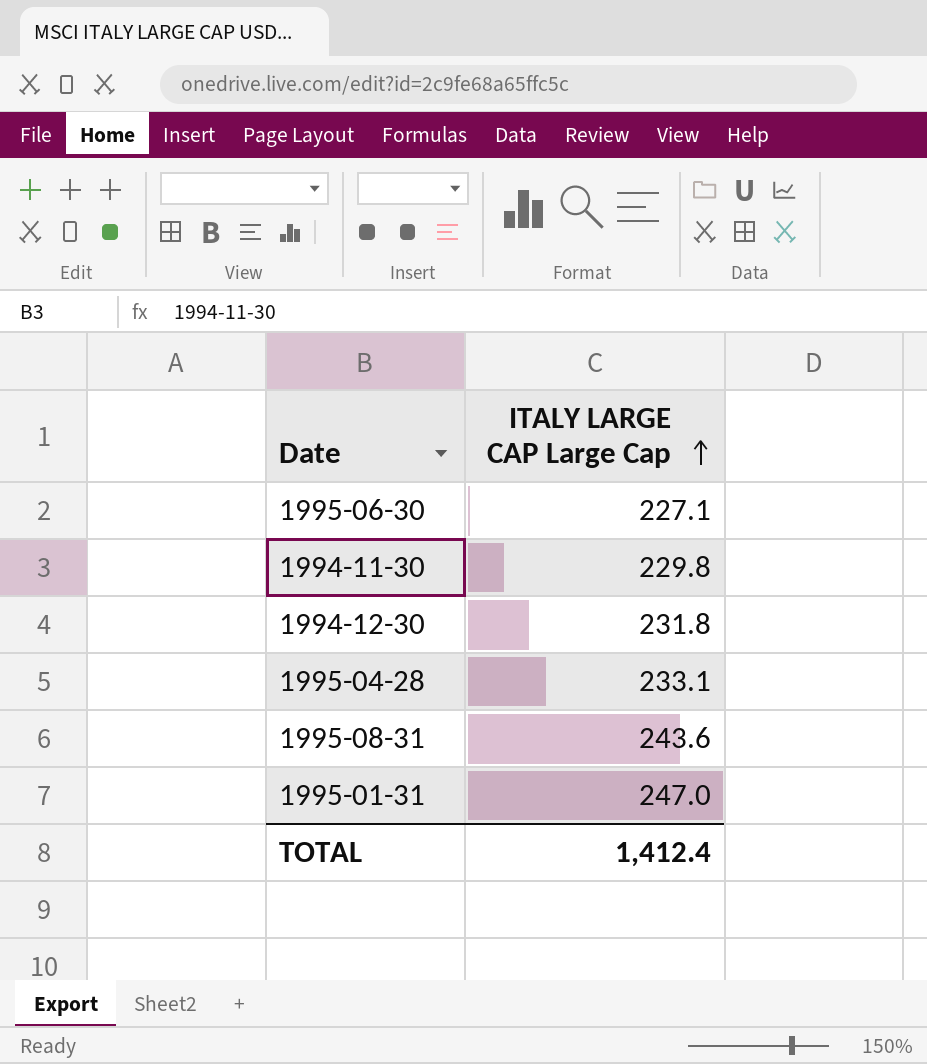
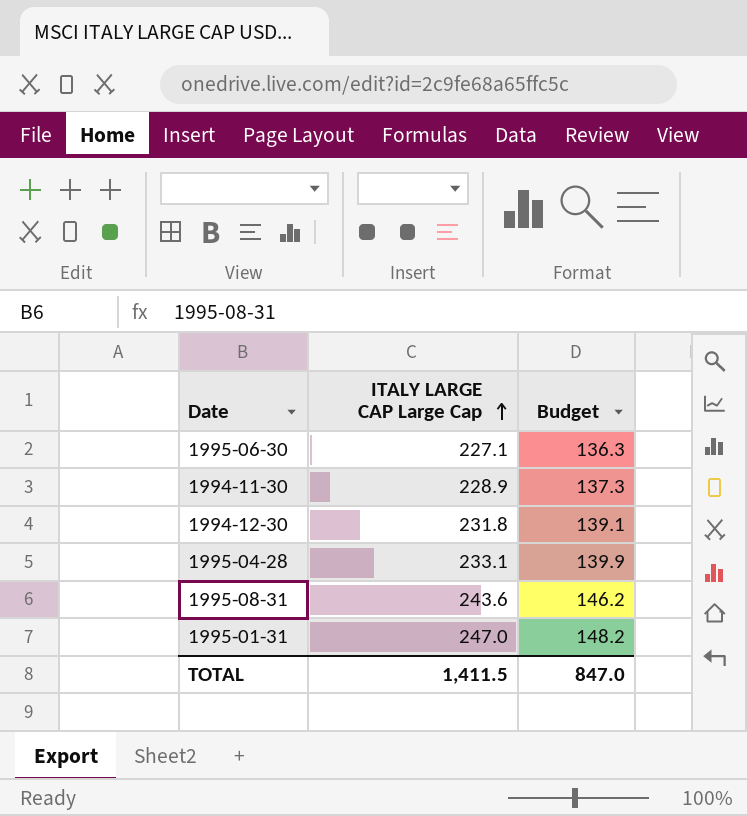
column Budget | formula: none -> [ITALY LARGE CAP Large Cap] * 0.6
1994-11-30 | ITALY LARGE CAP Large Cap: 229.8 -> 228.9
TOTAL | ITALY LARGE CAP Large Cap: 1,412.4 -> 1,411.5

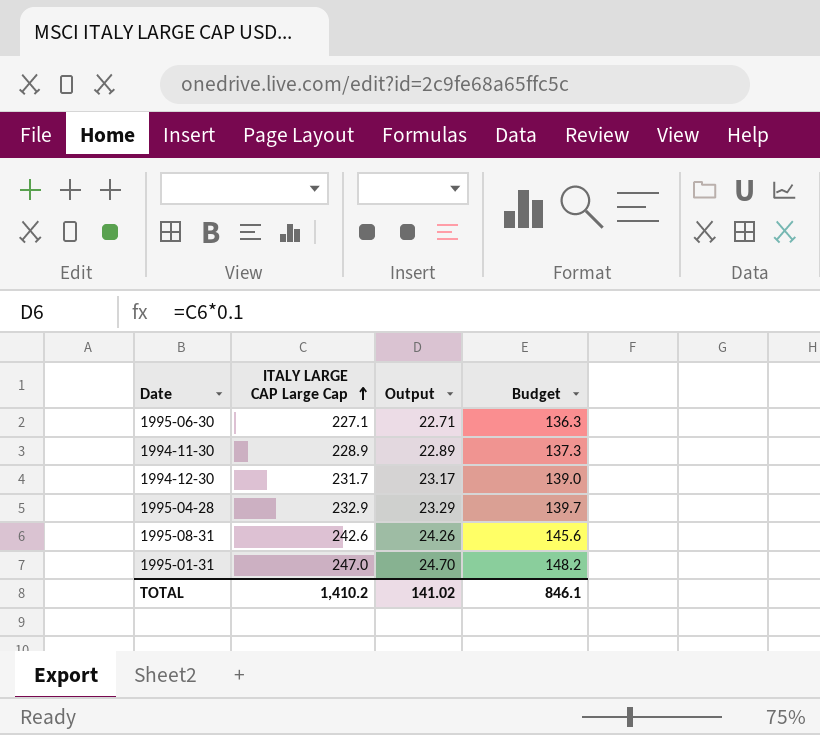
column Output | formula: none -> [ITALY LARGE CAP Large Cap] * 0.1
1994-12-30 | ITALY LARGE CAP Large Cap: 231.8 -> 231.7
1994-12-30 | Budget: 139.1 -> 139.0
1995-04-28 | ITALY LARGE CAP Large Cap: 233.1 -> 232.9
1995-04-28 | Budget: 139.9 -> 139.7
1995-08-31 | ITALY LARGE CAP Large Cap: 243.6 -> 242.6
1995-08-31 | Budget: 146.2 -> 145.6
TOTAL | ITALY LARGE CAP Large Cap: 1,411.5 -> 1,410.2
TOTAL | Budget: 847.0 -> 846.1

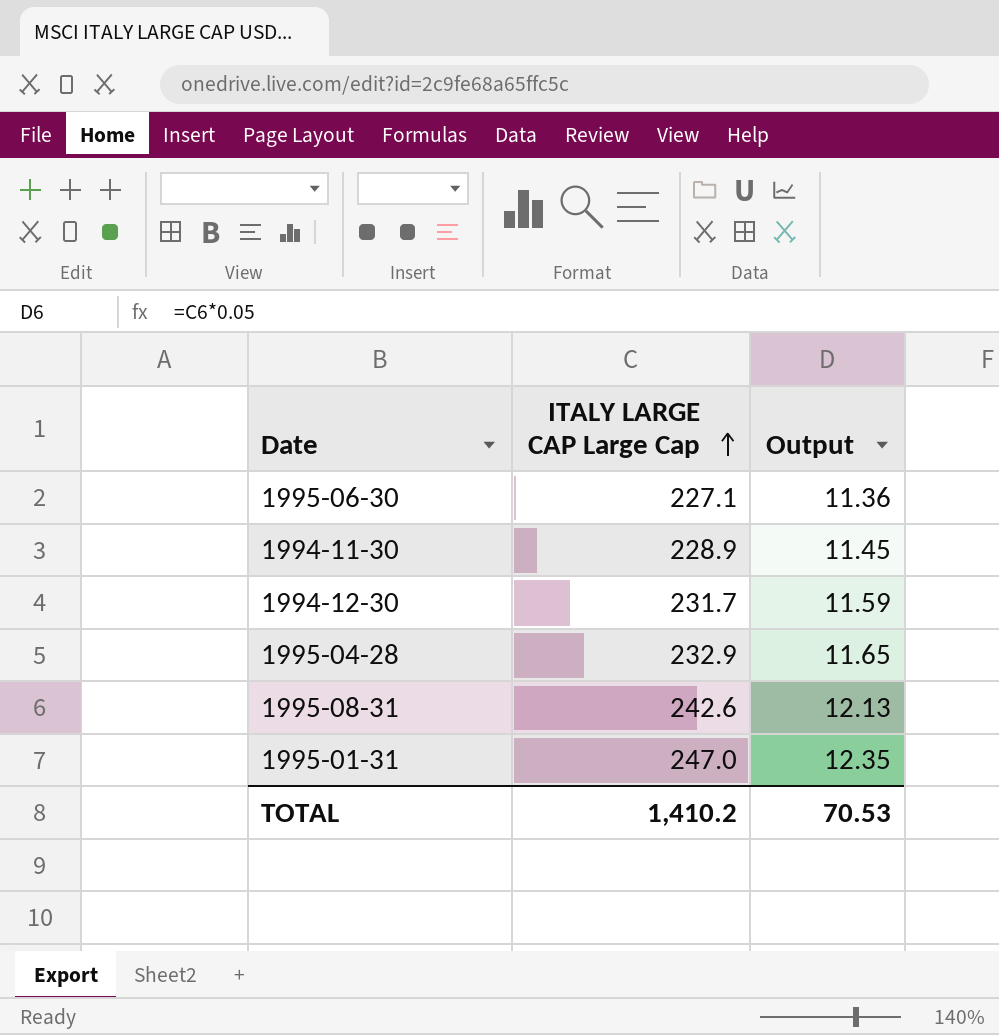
column Budget | formula: [ITALY LARGE CAP Large Cap] * 0.6 -> none
column Output | formula: [ITALY LARGE CAP Large Cap] * 0.1 -> [ITALY LARGE CAP Large Cap] * 0.05
TOTAL | Output: 141.02 -> 70.53

